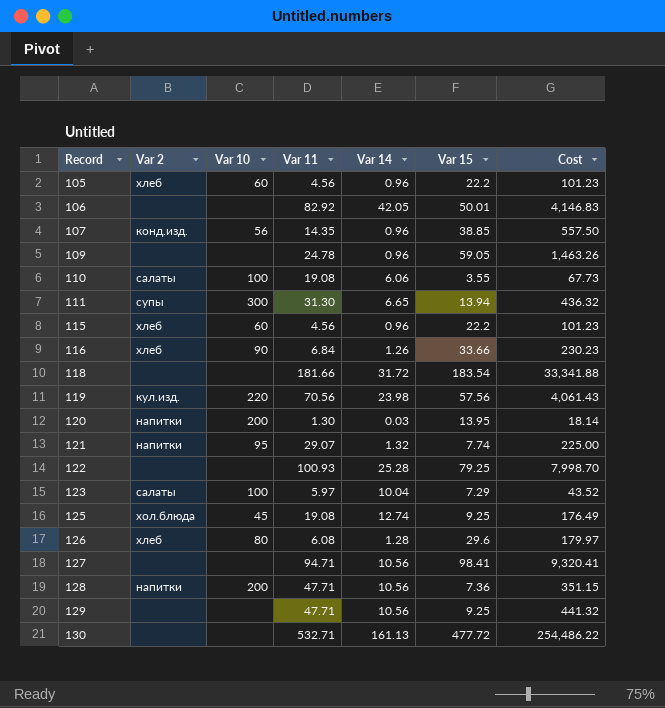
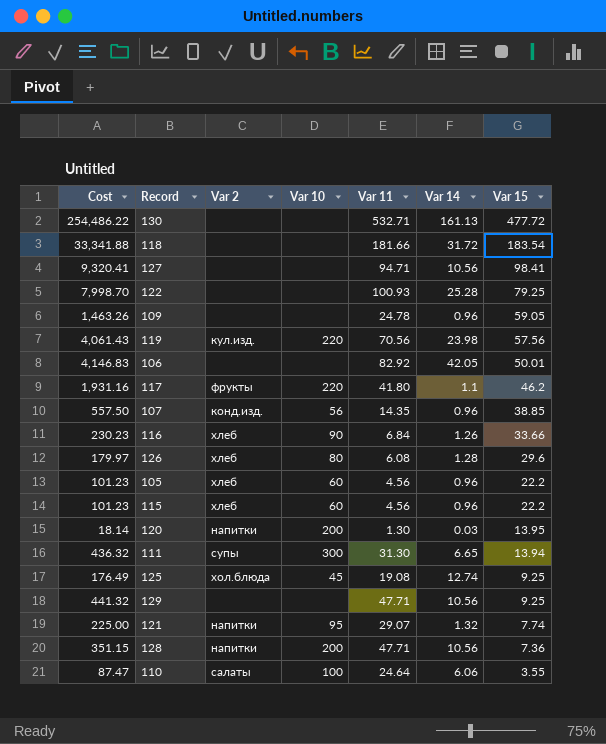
row order: Record ascending -> Var 15 descending
column Cost | position: 7 -> 1
row 123: салаты | 100 | 5.97 | 10.04 | 7.29 | 43.52 -> none
row 117: none -> 1,931.16 | фрукты | 220 | 41.80 | 1.1 | 46.2
110 | Cost: 67.73 -> 87.47
110 | Var 11: 19.08 -> 24.64

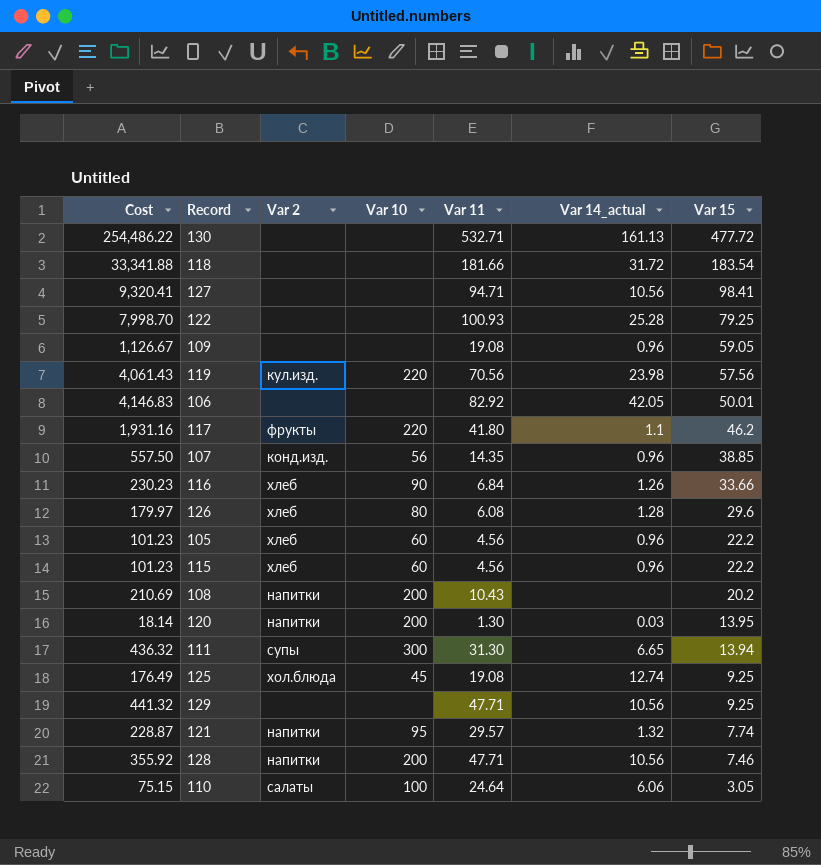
column name: Var 14 -> Var 14_actual
109 | Cost: 1,463.26 -> 1,126.67
109 | Var 11: 24.78 -> 19.08
row 108: none -> 210.69 | напитки | 200 | 10.43 | none | 20.2
121 | Cost: 225.00 -> 228.87
121 | Var 11: 29.07 -> 29.57
128 | Cost: 351.15 -> 355.92
128 | Var 15: 7.36 -> 7.46
110 | Cost: 87.47 -> 75.15
110 | Var 15: 3.55 -> 3.05

